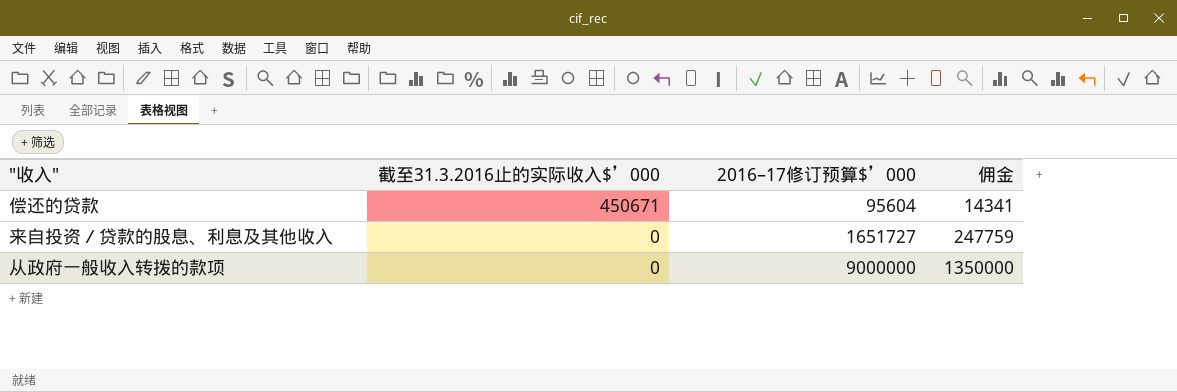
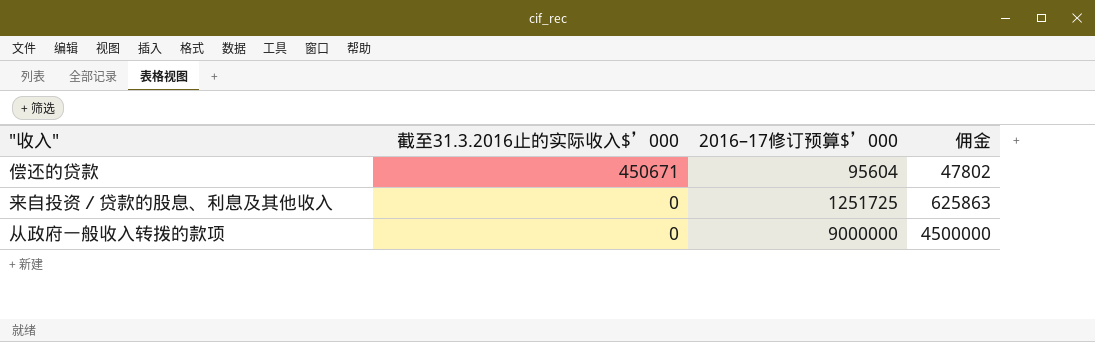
column 佣金 | formula: [2016–17修订预算$’000] * 0.15 -> [2016–17修订预算$’000] * 0.5
来自投资／贷款的股息、利息及其他收入 | 2016–17修订预算$’000: 1651727 -> 1251725

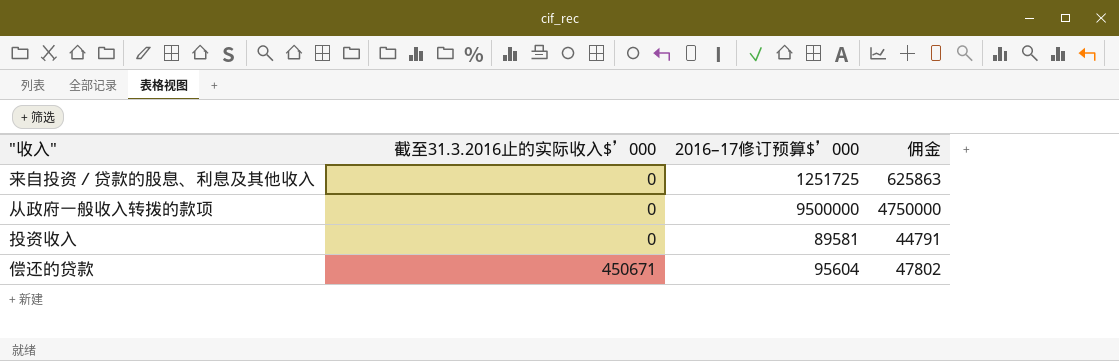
row order: 截至31.3.2016止的实际收入$’000 descending -> 截至31.3.2016止的实际收入$’000 ascending
从政府一般收入转拨的款项 | 2016–17修订预算$’000: 9000000 -> 9500000
从政府一般收入转拨的款项 | 佣金: 4500000 -> 4750000
row 投资收入: none -> 0 | 89581 | 44791

